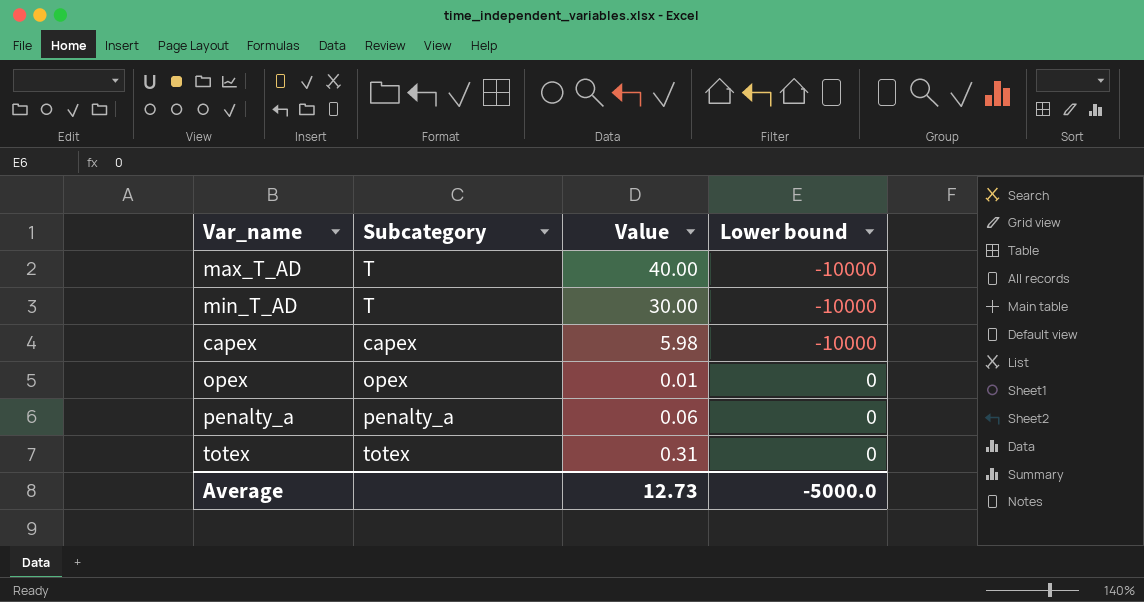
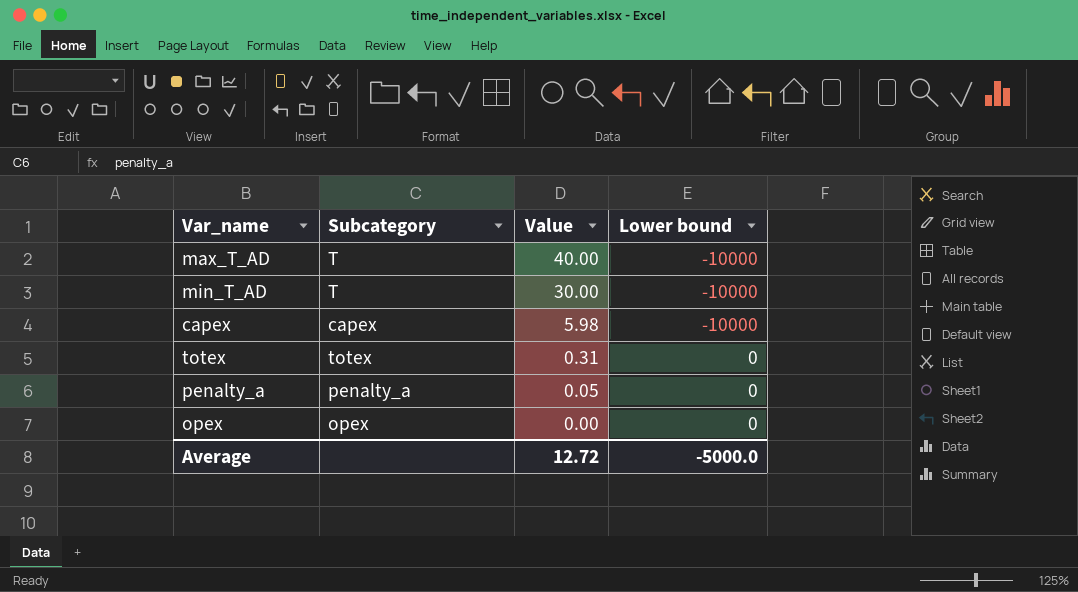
row order: Lower bound ascending -> Value descending
penalty_a | Value: 0.06 -> 0.05
opex | Value: 0.01 -> 0.00
Average | Value: 12.73 -> 12.72

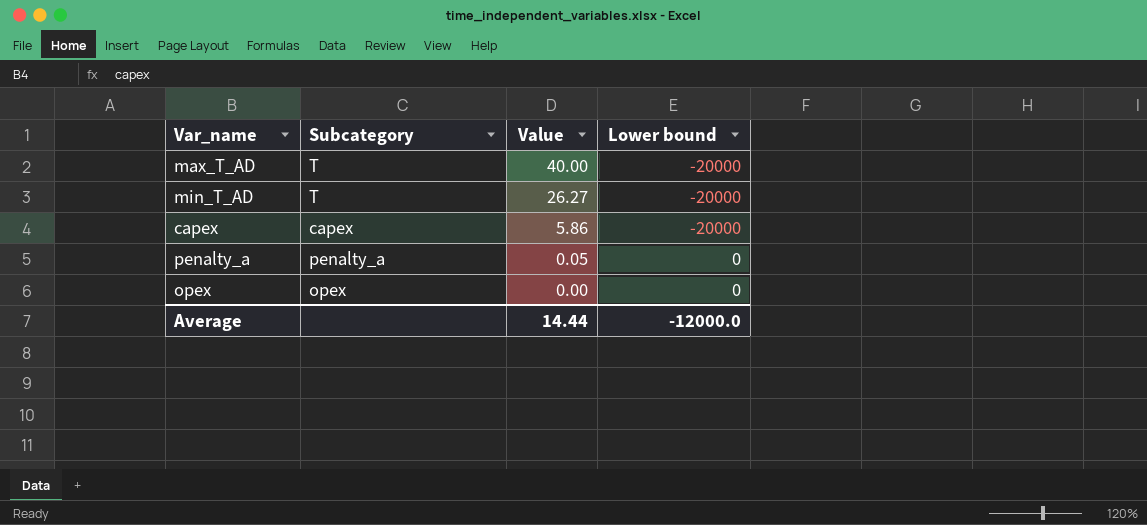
row totex: totex | 0.31 | 0 -> none
max_T_AD | Lower bound: -10000 -> -20000
min_T_AD | Value: 30.00 -> 26.27
min_T_AD | Lower bound: -10000 -> -20000
capex | Value: 5.98 -> 5.86
capex | Lower bound: -10000 -> -20000
Average | Value: 12.72 -> 14.44
Average | Lower bound: -5000.0 -> -12000.0

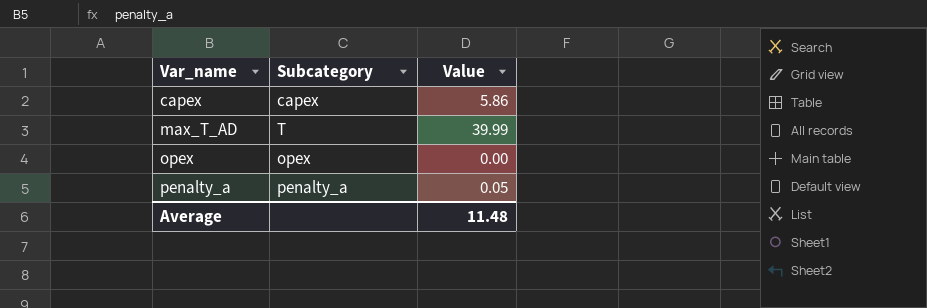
row order: Value descending -> Var_name ascending
column Lower bound | position: 4 -> none
row min_T_AD: T | 26.27 | -20000 -> none
max_T_AD | Value: 40.00 -> 39.99
Average | Value: 14.44 -> 11.48

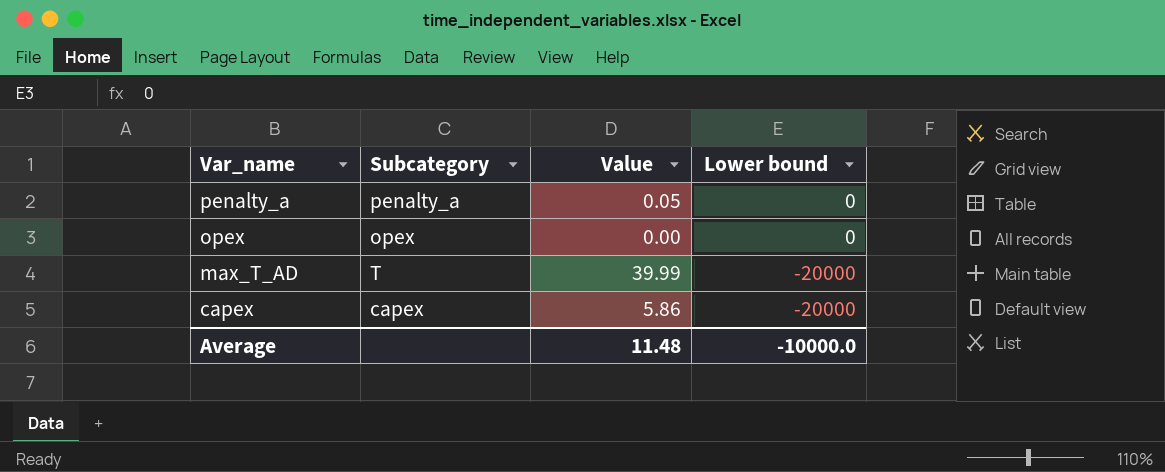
row order: Var_name ascending -> Var_name descending
column Lower bound | position: none -> 4

